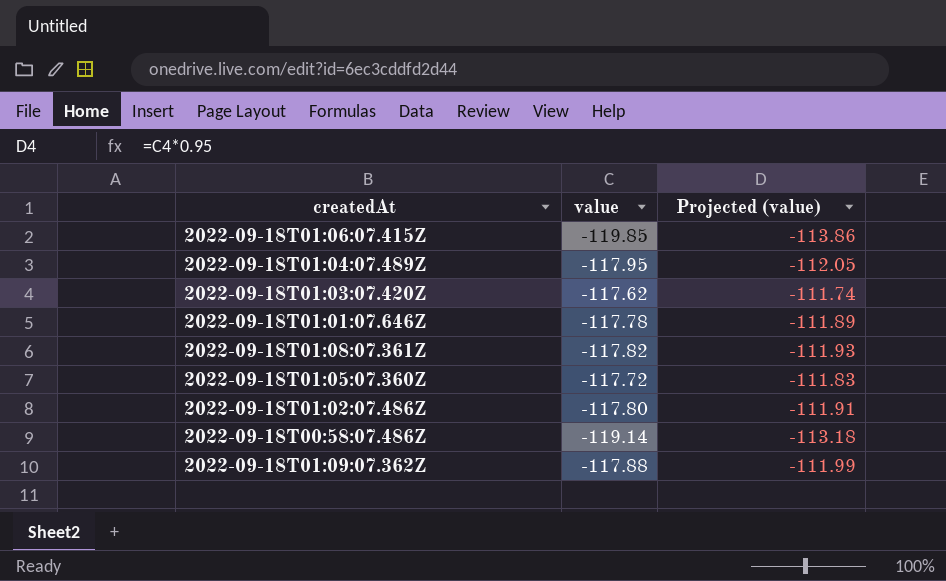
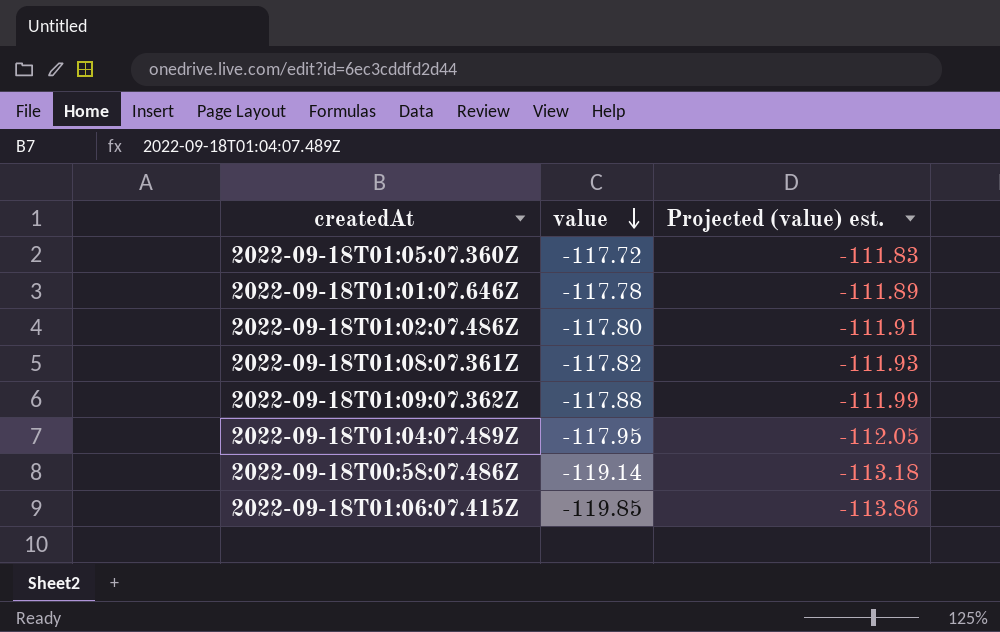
row order: none -> value descending
column name: Projected (value) -> Projected (value) est.
row 2022-09-18T01:03:07.420Z: -117.62 | -111.74 -> none

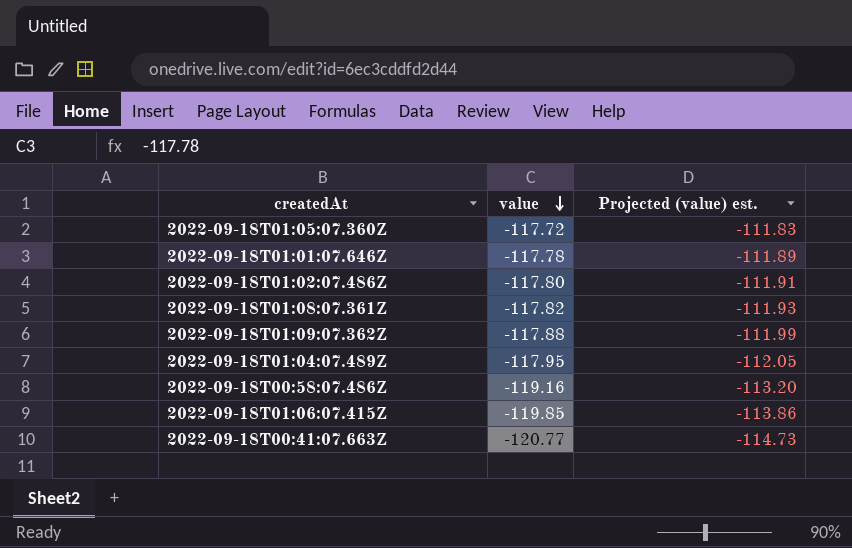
2022-09-18T00:58:07.486Z | value: -119.14 -> -119.16
2022-09-18T00:58:07.486Z | Projected (value) est.: -113.18 -> -113.20
row 2022-09-18T00:41:07.663Z: none -> -120.77 | -114.73

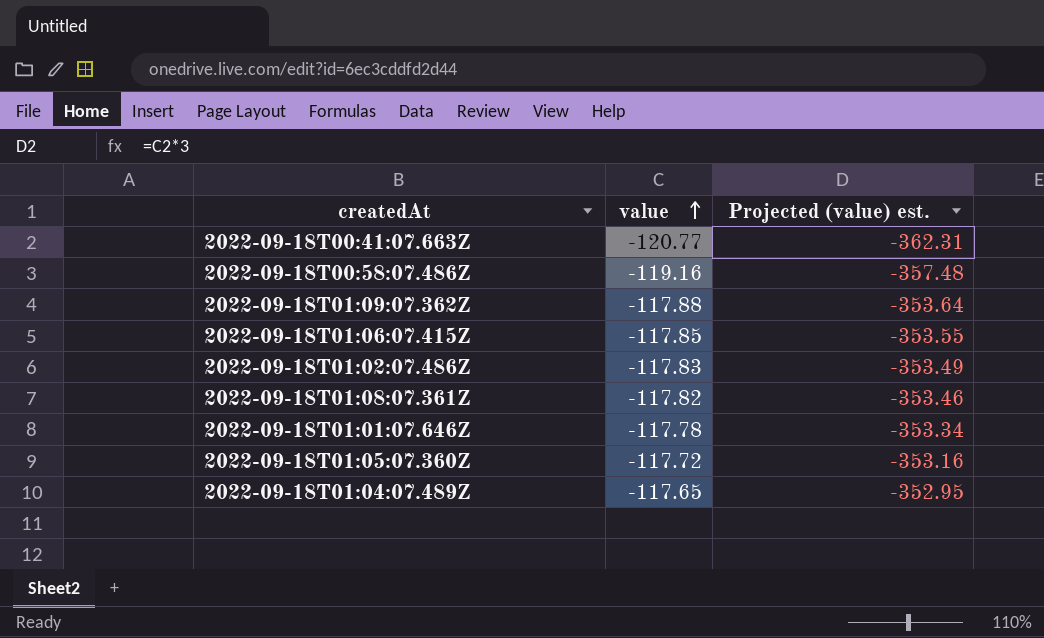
row order: value descending -> value ascending
column Projected (value) est. | formula: [value] * 0.95 -> [value] * 3
2022-09-18T01:06:07.415Z | value: -119.85 -> -117.85
2022-09-18T01:02:07.486Z | value: -117.80 -> -117.83
2022-09-18T01:04:07.489Z | value: -117.95 -> -117.65

